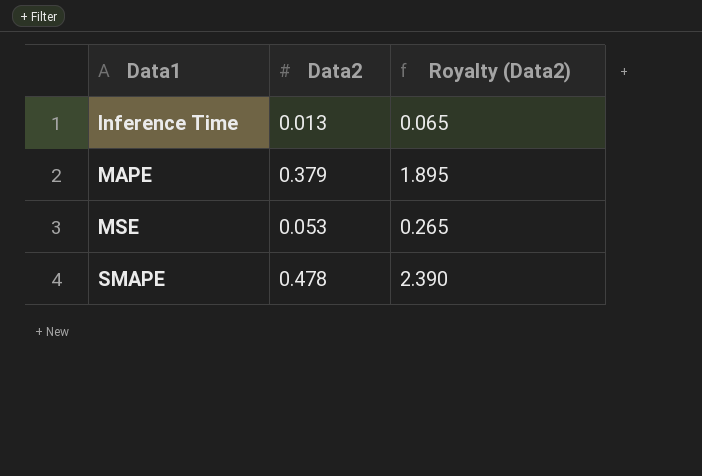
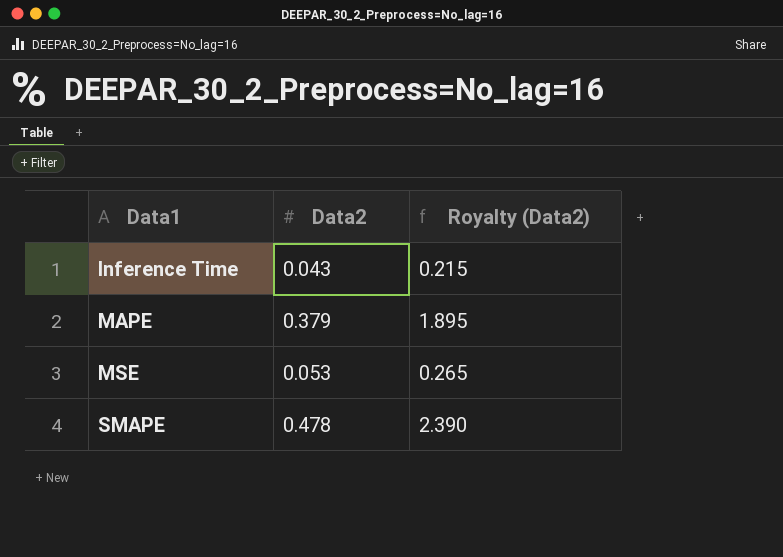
Inference Time | Data2: 0.013 -> 0.043
Inference Time | Royalty (Data2): 0.065 -> 0.215

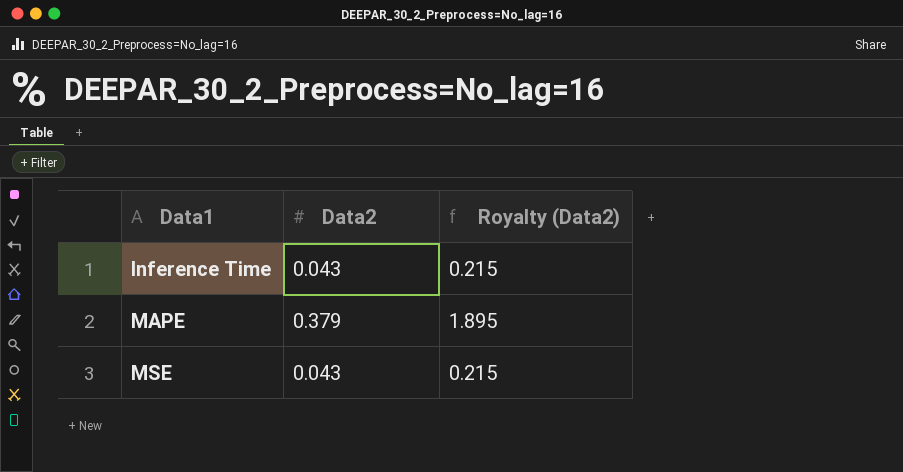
row SMAPE: 0.478 | 2.390 -> none
MSE | Data2: 0.053 -> 0.043
MSE | Royalty (Data2): 0.265 -> 0.215

